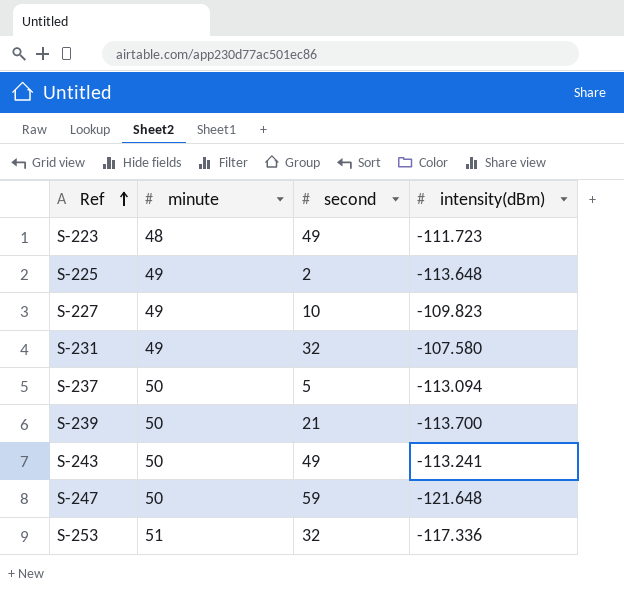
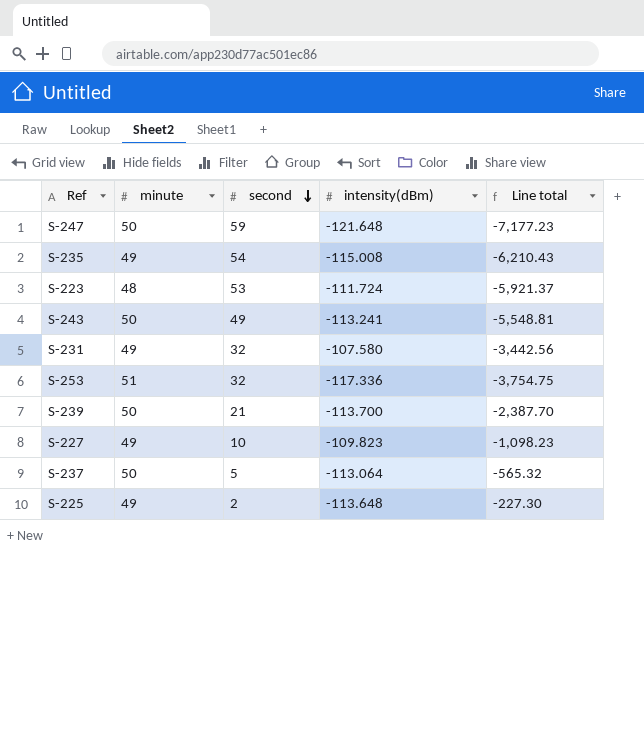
row order: Ref ascending -> second descending
column Line total | formula: none -> [second] * [intensity(dBm)]
row S-235: none -> 49 | 54 | -115.008 | -6,210.43
S-223 | second: 49 -> 53
S-223 | intensity(dBm): -111.723 -> -111.724
S-237 | intensity(dBm): -113.094 -> -113.064

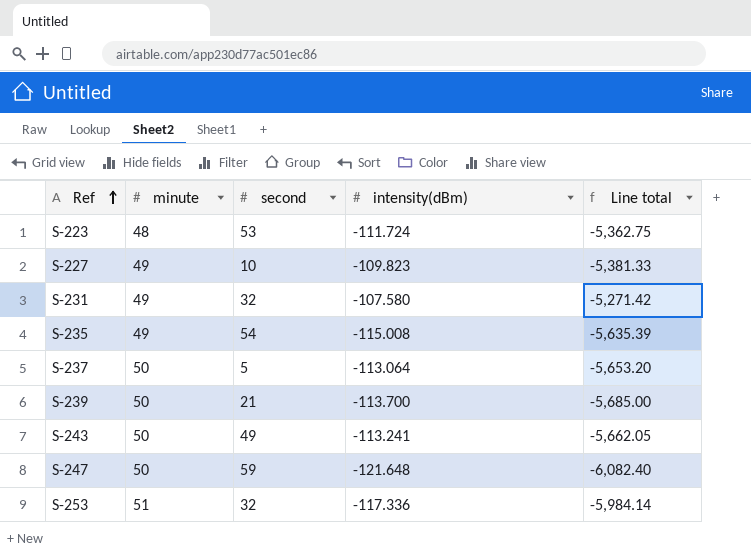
row order: second descending -> Ref ascending
column Line total | formula: [second] * [intensity(dBm)] -> [minute] * [intensity(dBm)]
row S-225: 49 | 2 | -113.648 | -227.30 -> none

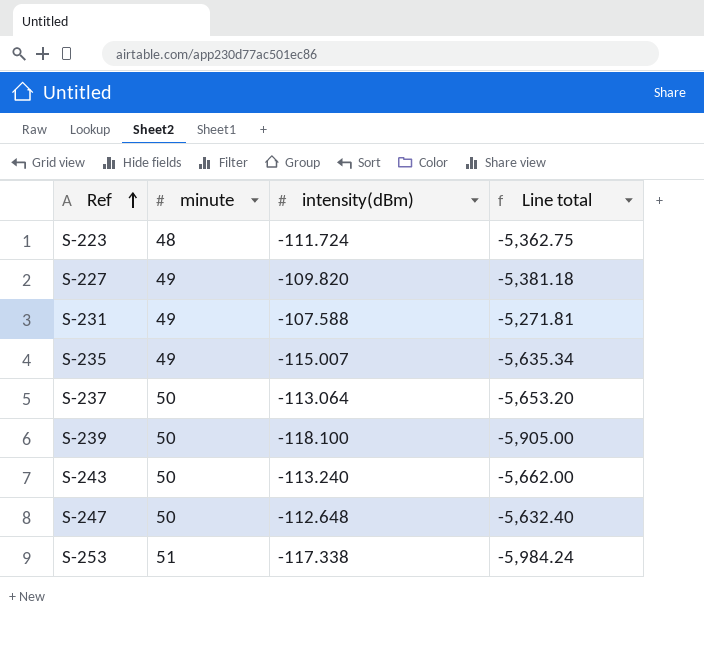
column second | position: 3 -> none
S-227 | intensity(dBm): -109.823 -> -109.820
S-227 | Line total: -5,381.33 -> -5,381.18
S-231 | intensity(dBm): -107.580 -> -107.588
S-231 | Line total: -5,271.42 -> -5,271.81
S-235 | intensity(dBm): -115.008 -> -115.007
S-235 | Line total: -5,635.39 -> -5,635.34
S-239 | intensity(dBm): -113.700 -> -118.100
S-239 | Line total: -5,685.00 -> -5,905.00
S-243 | intensity(dBm): -113.241 -> -113.240
S-243 | Line total: -5,662.05 -> -5,662.00
S-247 | intensity(dBm): -121.648 -> -112.648
S-247 | Line total: -6,082.40 -> -5,632.40
S-253 | intensity(dBm): -117.336 -> -117.338
S-253 | Line total: -5,984.14 -> -5,984.24

